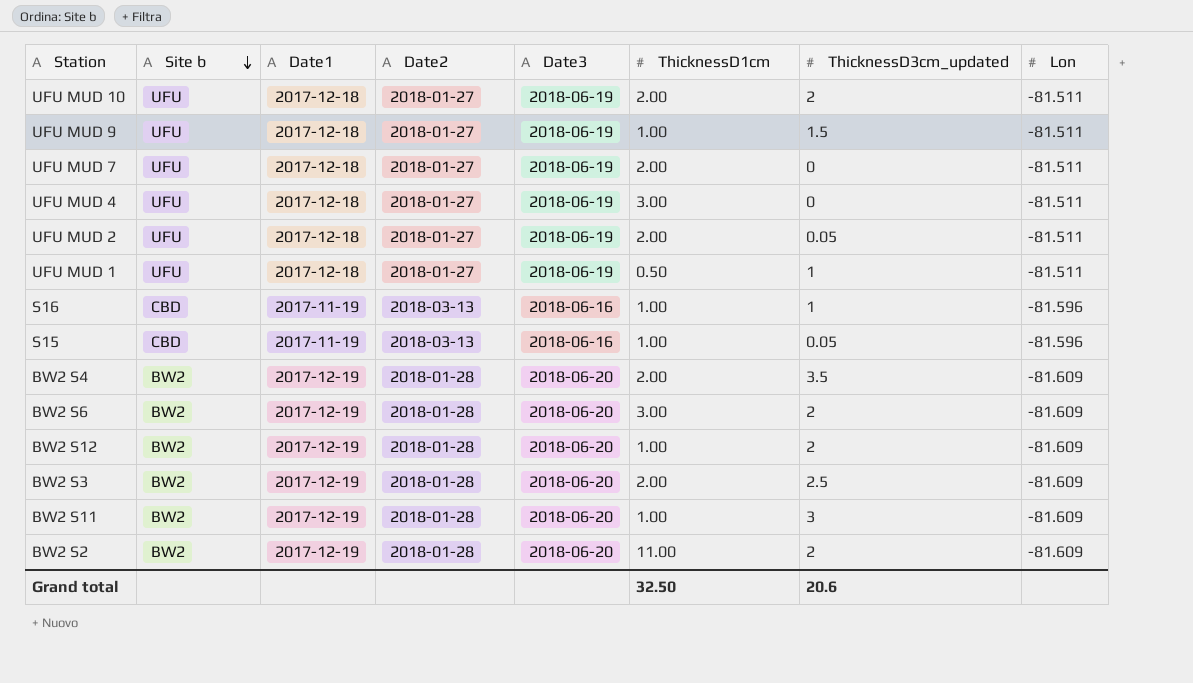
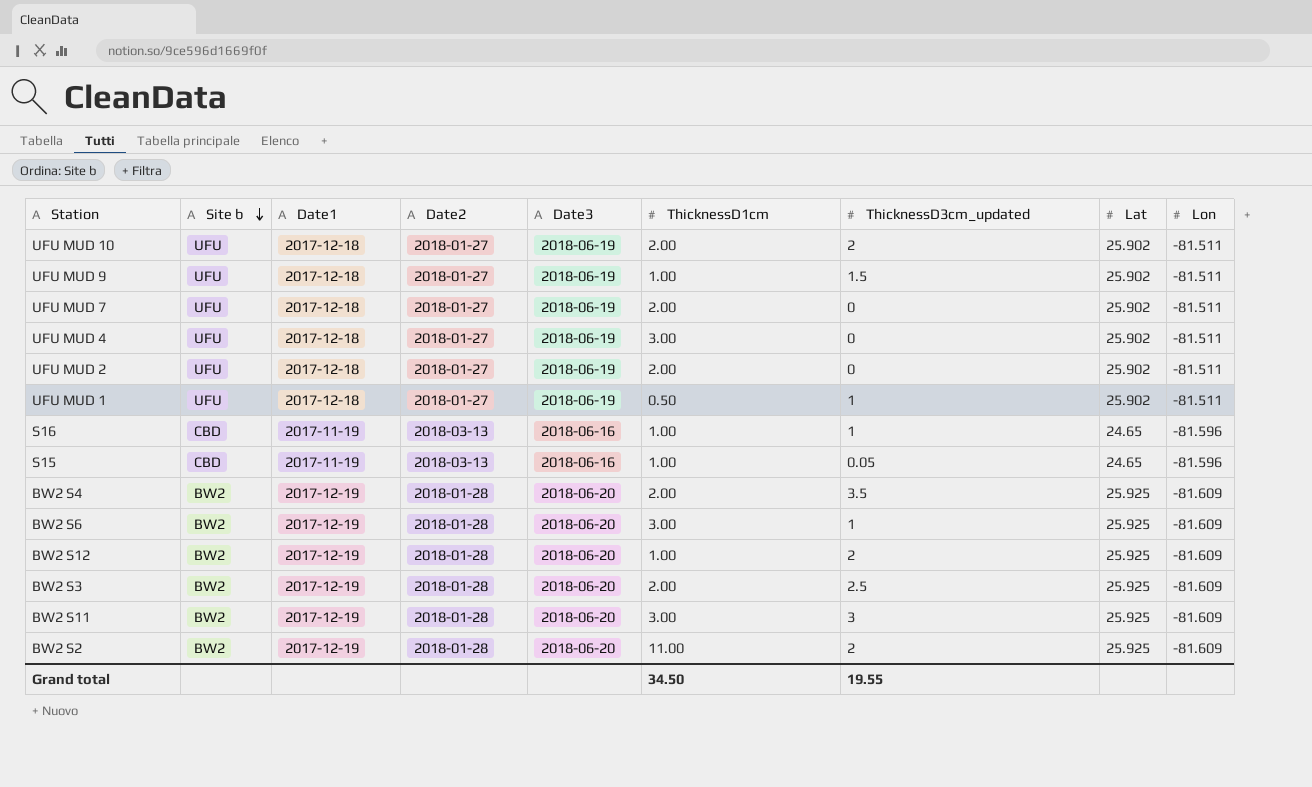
column Lat | position: none -> 8
UFU MUD 2 | ThicknessD3cm_updated: 0.05 -> 0
BW2 S6 | ThicknessD3cm_updated: 2 -> 1
BW2 S11 | ThicknessD1cm: 1.00 -> 3.00
Grand total | ThicknessD1cm: 32.50 -> 34.50
Grand total | ThicknessD3cm_updated: 20.6 -> 19.55

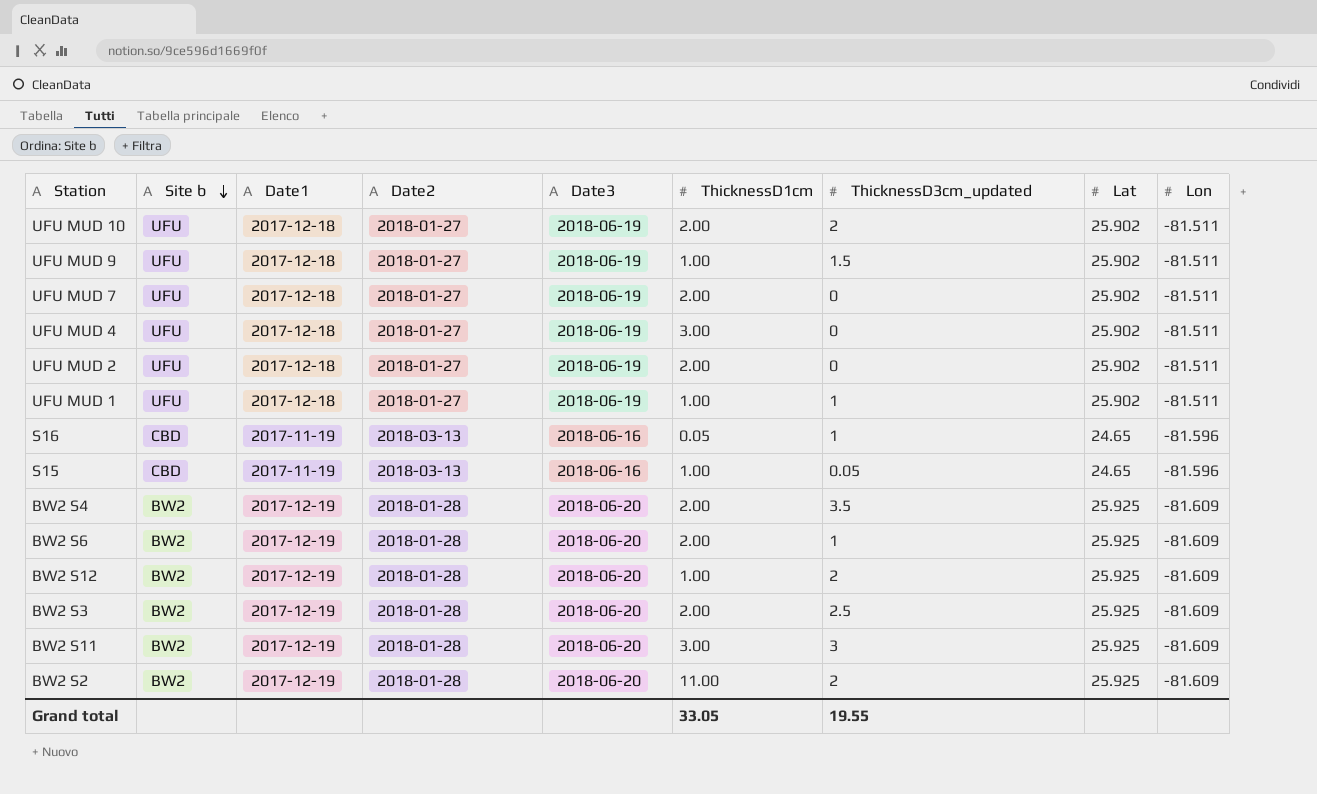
UFU MUD 1 | ThicknessD1cm: 0.50 -> 1.00
S16 | ThicknessD1cm: 1.00 -> 0.05
BW2 S6 | ThicknessD1cm: 3.00 -> 2.00
Grand total | ThicknessD1cm: 34.50 -> 33.05

